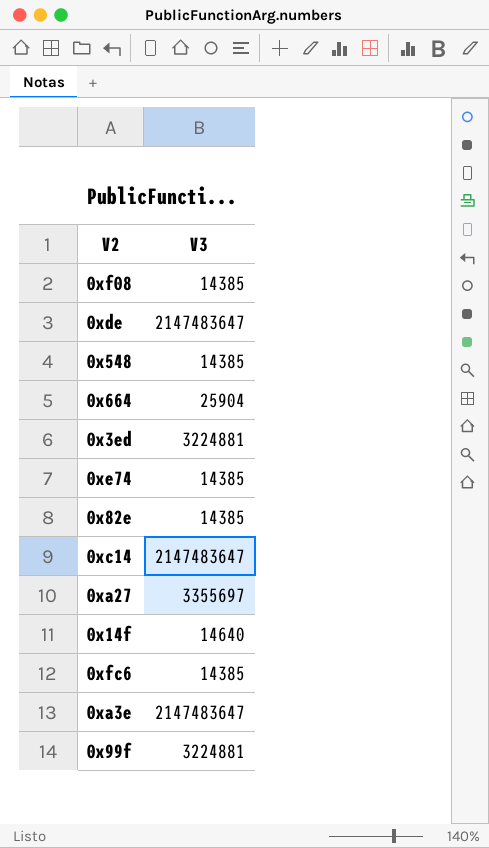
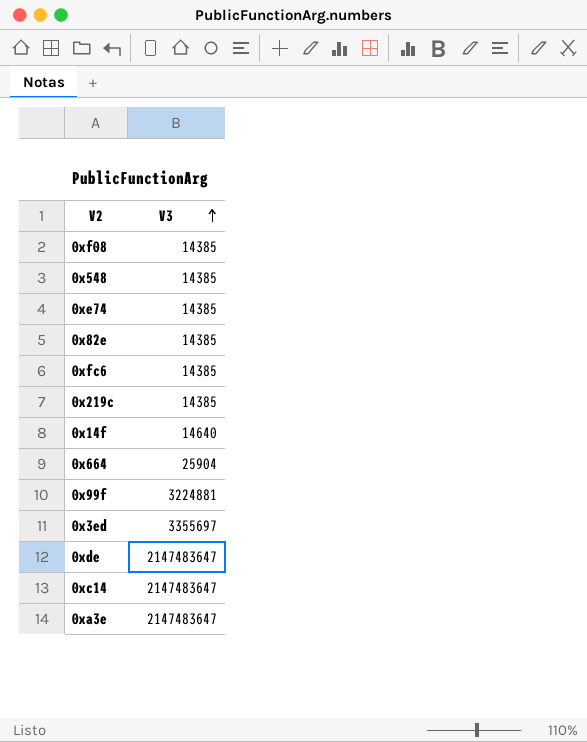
row order: none -> V3 ascending
row 0xa27: 3355697 -> none
row 0x219c: none -> 14385
0x3ed | V3: 3224881 -> 3355697

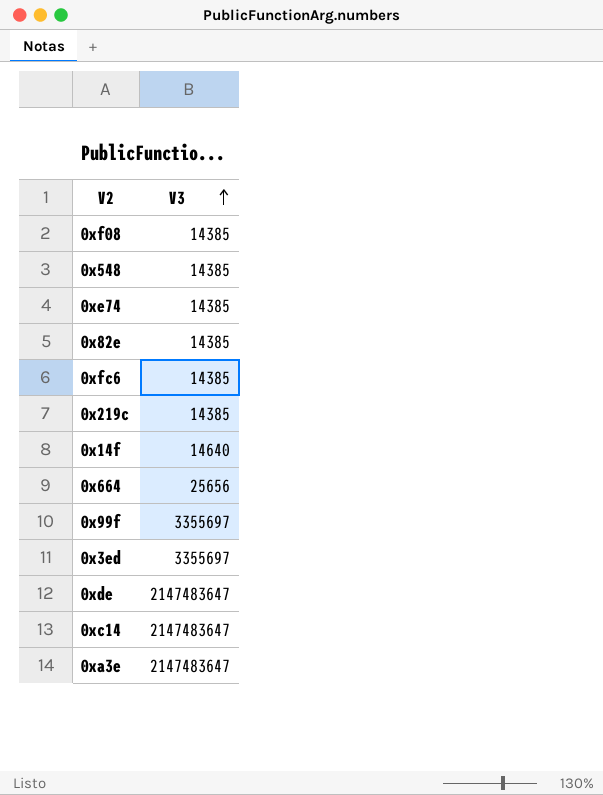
0x664 | V3: 25904 -> 25656
0x99f | V3: 3224881 -> 3355697

